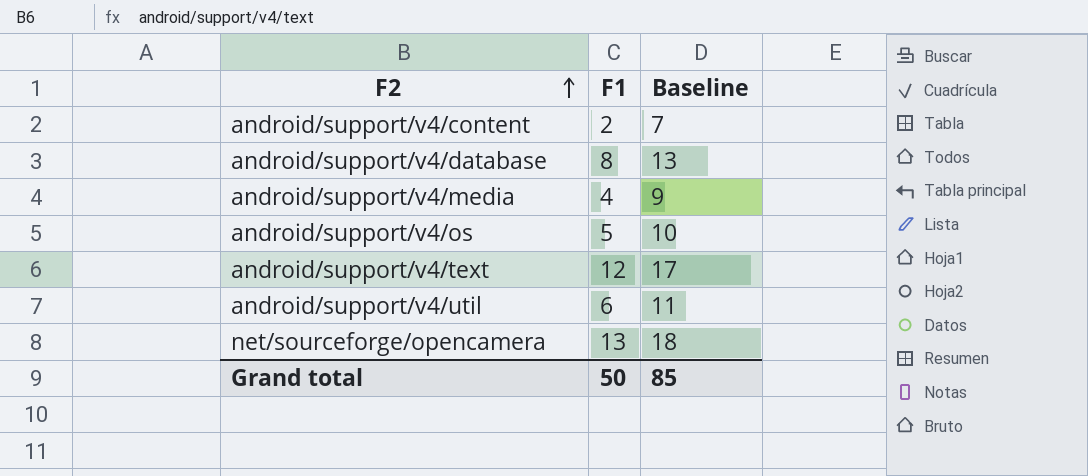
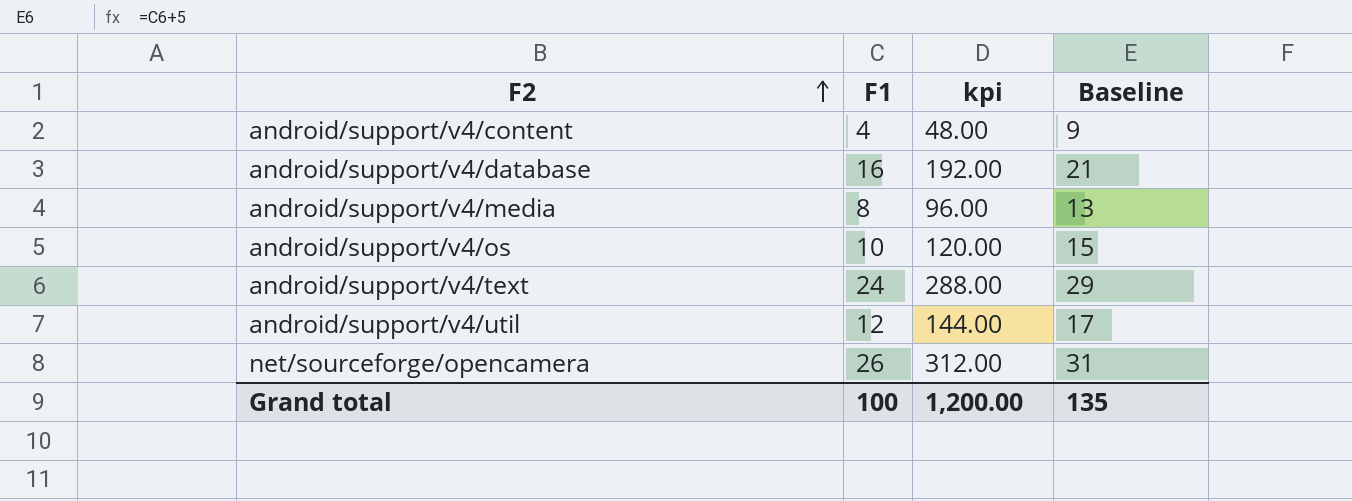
column kpi | formula: none -> [F1] * 12
android/support/v4/content | F1: 2 -> 4
android/support/v4/content | Baseline: 7 -> 9
android/support/v4/database | F1: 8 -> 16
android/support/v4/database | Baseline: 13 -> 21
android/support/v4/media | F1: 4 -> 8
android/support/v4/media | Baseline: 9 -> 13
android/support/v4/os | F1: 5 -> 10
android/support/v4/os | Baseline: 10 -> 15
android/support/v4/text | F1: 12 -> 24
android/support/v4/text | Baseline: 17 -> 29
android/support/v4/util | F1: 6 -> 12
android/support/v4/util | Baseline: 11 -> 17
net/sourceforge/opencamera | F1: 13 -> 26
net/sourceforge/opencamera | Baseline: 18 -> 31
Grand total | F1: 50 -> 100
Grand total | Baseline: 85 -> 135

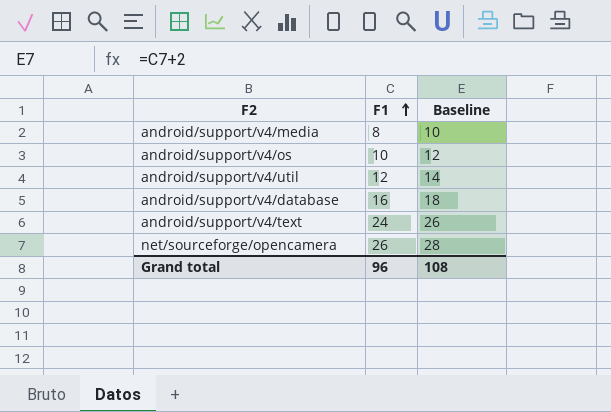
row order: F2 ascending -> F1 ascending
column kpi | formula: [F1] * 12 -> none
column Baseline | formula: [F1] + 5 -> [F1] + 2
row android/support/v4/content: 4 | 48.00 | 9 -> none
Grand total | F1: 100 -> 96
Grand total | Baseline: 135 -> 108

